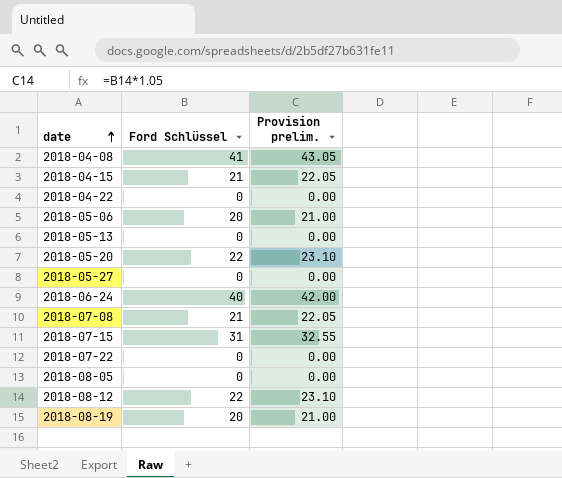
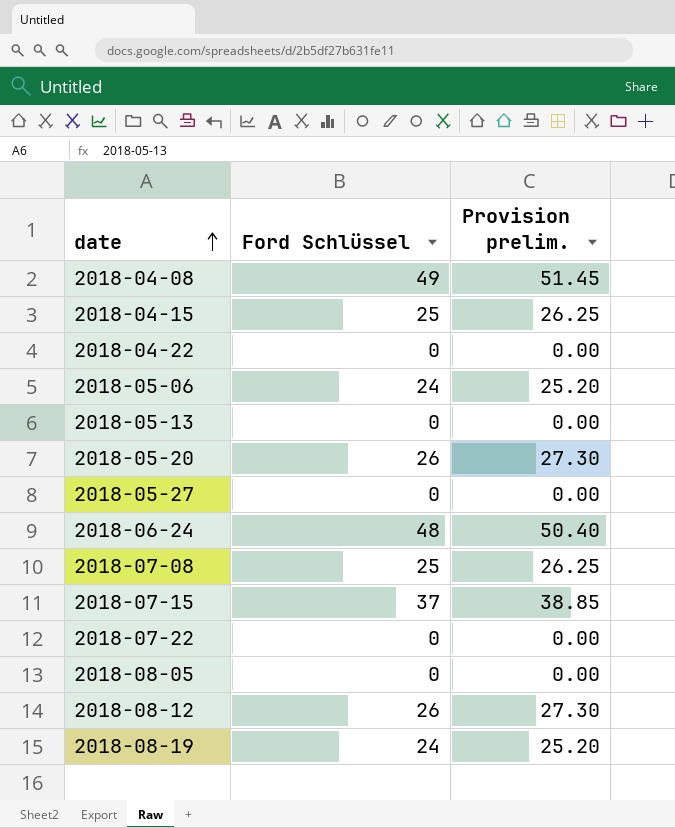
2018-04-08 | Ford Schlüssel: 41 -> 49
2018-04-08 | Provision prelim.: 43.05 -> 51.45
2018-04-15 | Ford Schlüssel: 21 -> 25
2018-04-15 | Provision prelim.: 22.05 -> 26.25
2018-05-06 | Ford Schlüssel: 20 -> 24
2018-05-06 | Provision prelim.: 21.00 -> 25.20
2018-05-20 | Ford Schlüssel: 22 -> 26
2018-05-20 | Provision prelim.: 23.10 -> 27.30
2018-06-24 | Ford Schlüssel: 40 -> 48
2018-06-24 | Provision prelim.: 42.00 -> 50.40
2018-07-08 | Ford Schlüssel: 21 -> 25
2018-07-08 | Provision prelim.: 22.05 -> 26.25
2018-07-15 | Ford Schlüssel: 31 -> 37
2018-07-15 | Provision prelim.: 32.55 -> 38.85
2018-08-12 | Ford Schlüssel: 22 -> 26
2018-08-12 | Provision prelim.: 23.10 -> 27.30
2018-08-19 | Ford Schlüssel: 20 -> 24
2018-08-19 | Provision prelim.: 21.00 -> 25.20

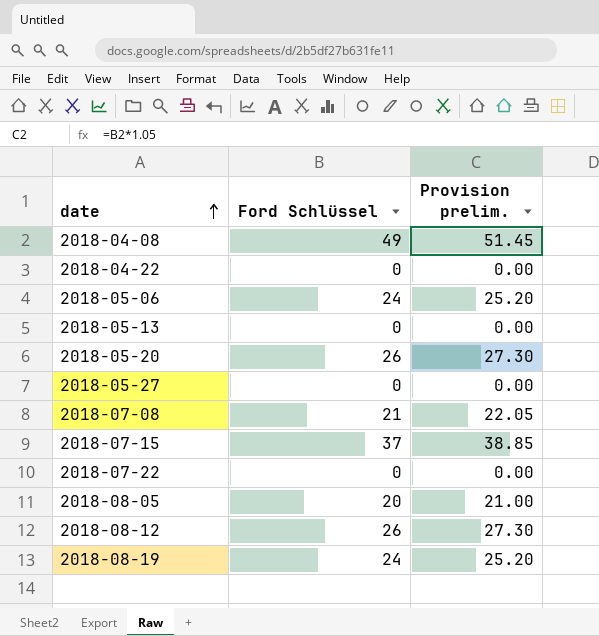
row 2018-04-15: 25 | 26.25 -> none
row 2018-06-24: 48 | 50.40 -> none
2018-07-08 | Ford Schlüssel: 25 -> 21
2018-07-08 | Provision prelim.: 26.25 -> 22.05
2018-08-05 | Ford Schlüssel: 0 -> 20
2018-08-05 | Provision prelim.: 0.00 -> 21.00

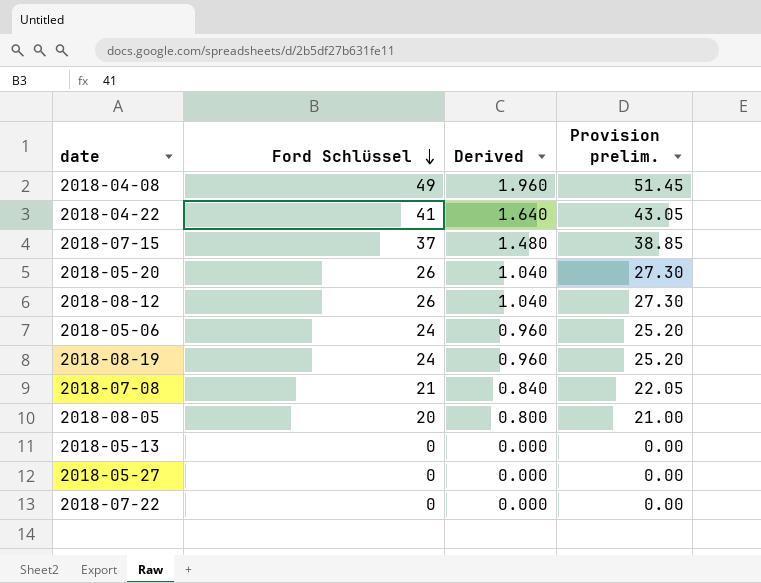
row order: date ascending -> Ford Schlüssel descending
column Derived | formula: none -> [Ford Schlüssel] * 0.04
2018-04-22 | Ford Schlüssel: 0 -> 41
2018-04-22 | Provision prelim.: 0.00 -> 43.05

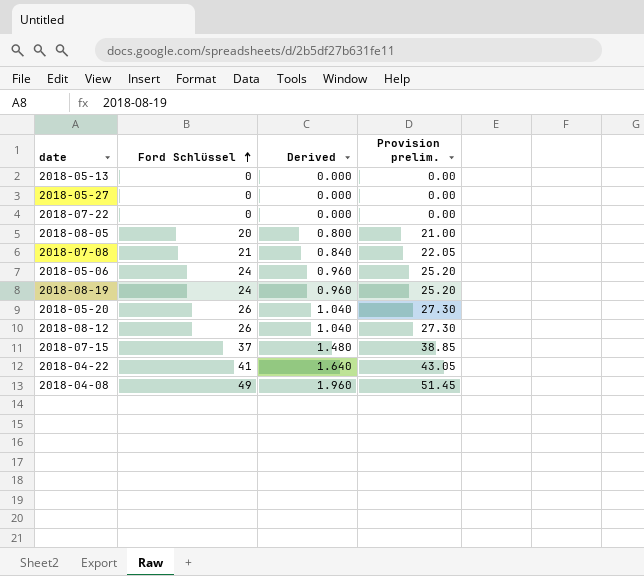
row order: Ford Schlüssel descending -> Ford Schlüssel ascending

